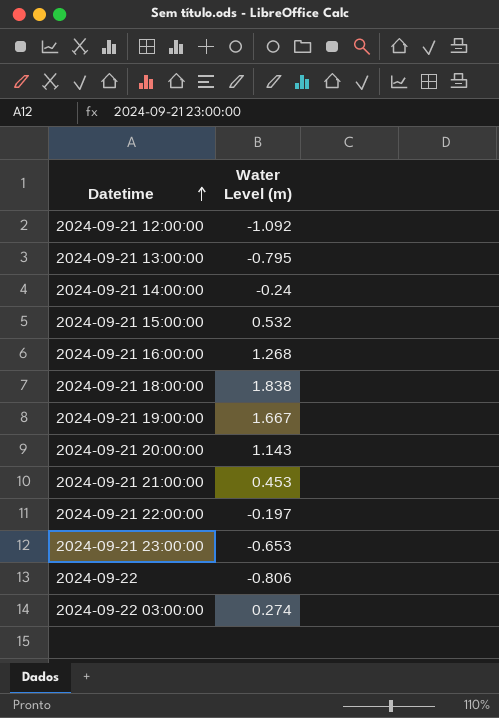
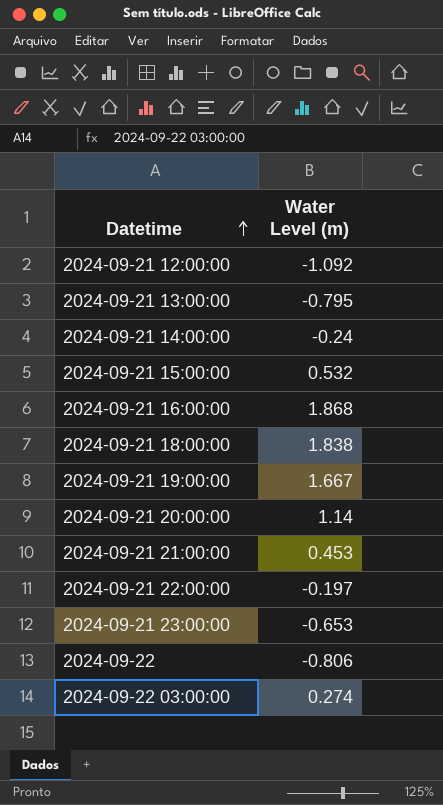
2024-09-21 16:00:00 | Water Level (m): 1.268 -> 1.868
2024-09-21 20:00:00 | Water Level (m): 1.143 -> 1.14

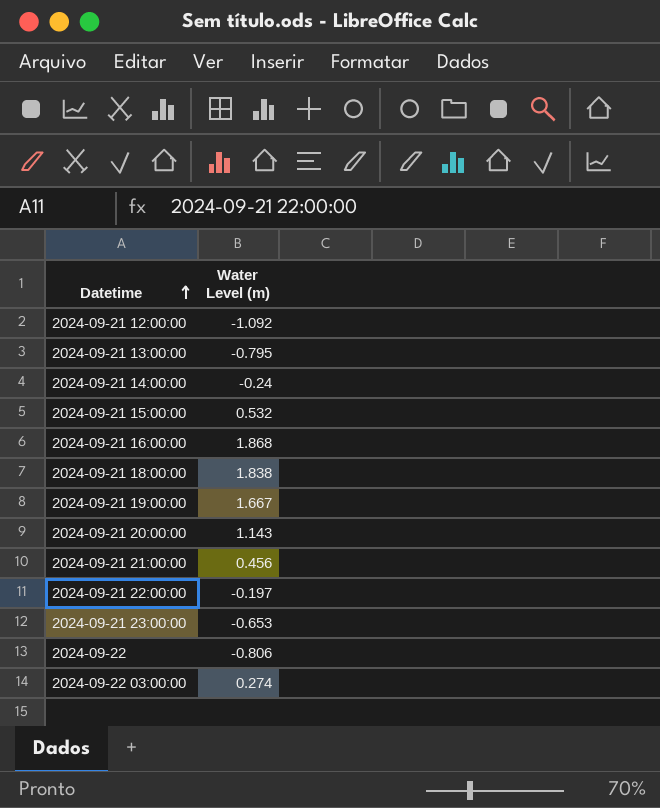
2024-09-21 20:00:00 | Water Level (m): 1.14 -> 1.143
2024-09-21 21:00:00 | Water Level (m): 0.453 -> 0.456

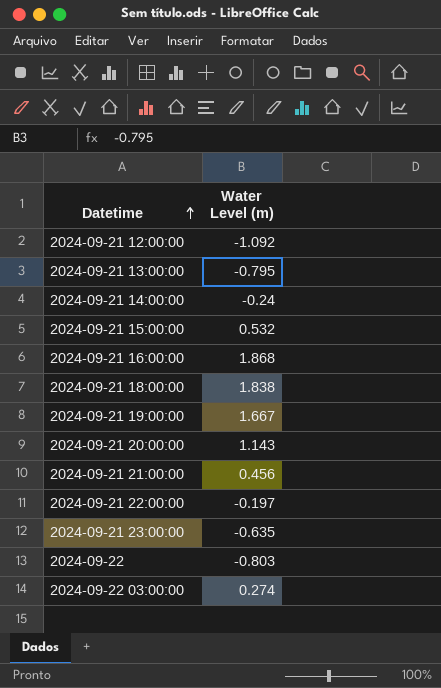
2024-09-21 23:00:00 | Water Level (m): -0.653 -> -0.635
2024-09-22 | Water Level (m): -0.806 -> -0.803

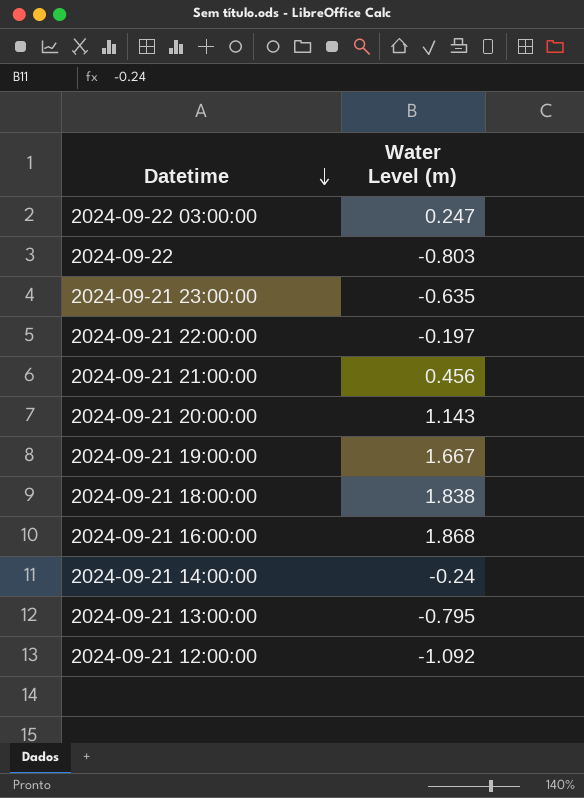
row order: Datetime ascending -> Datetime descending
row 2024-09-21 15:00:00: 0.532 -> none
2024-09-22 03:00:00 | Water Level (m): 0.274 -> 0.247

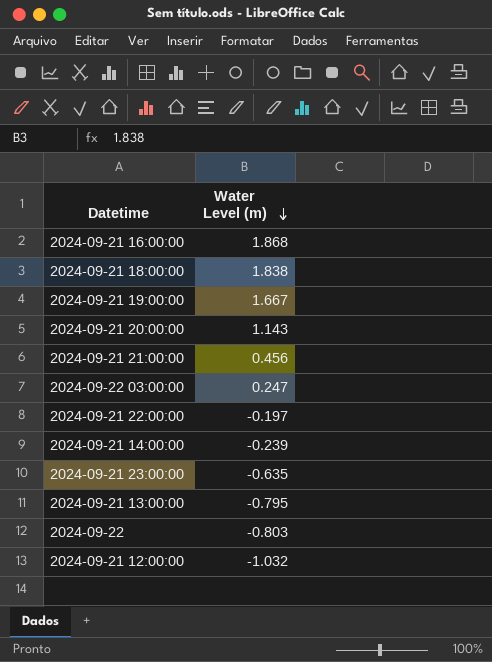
row order: Datetime descending -> Water Level (m) descending
2024-09-21 14:00:00 | Water Level (m): -0.24 -> -0.239
2024-09-21 12:00:00 | Water Level (m): -1.092 -> -1.032

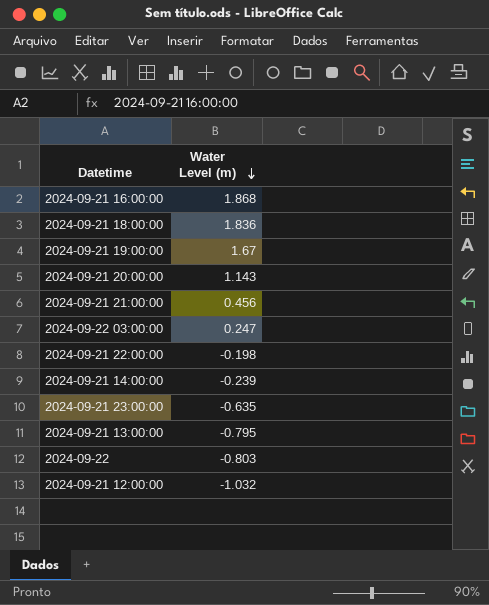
2024-09-21 18:00:00 | Water Level (m): 1.838 -> 1.836
2024-09-21 19:00:00 | Water Level (m): 1.667 -> 1.67
2024-09-21 22:00:00 | Water Level (m): -0.197 -> -0.198

